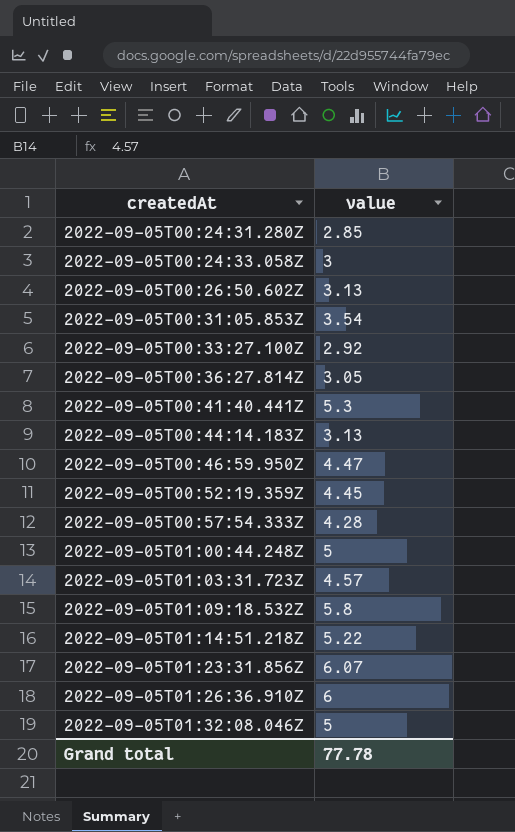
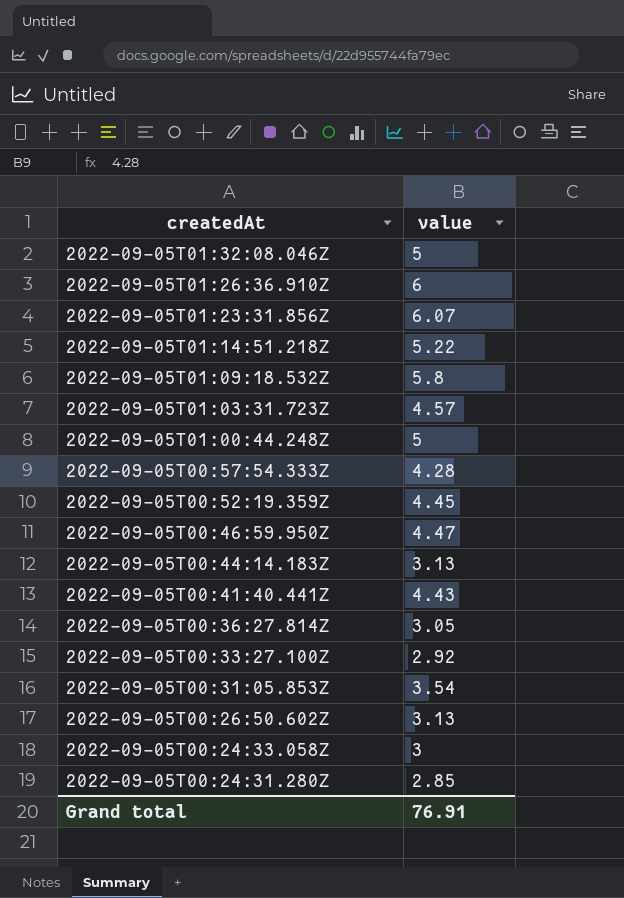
row order: createdAt ascending -> createdAt descending
2022-09-05T00:41:40.441Z | value: 5.3 -> 4.43
Grand total | value: 77.78 -> 76.91

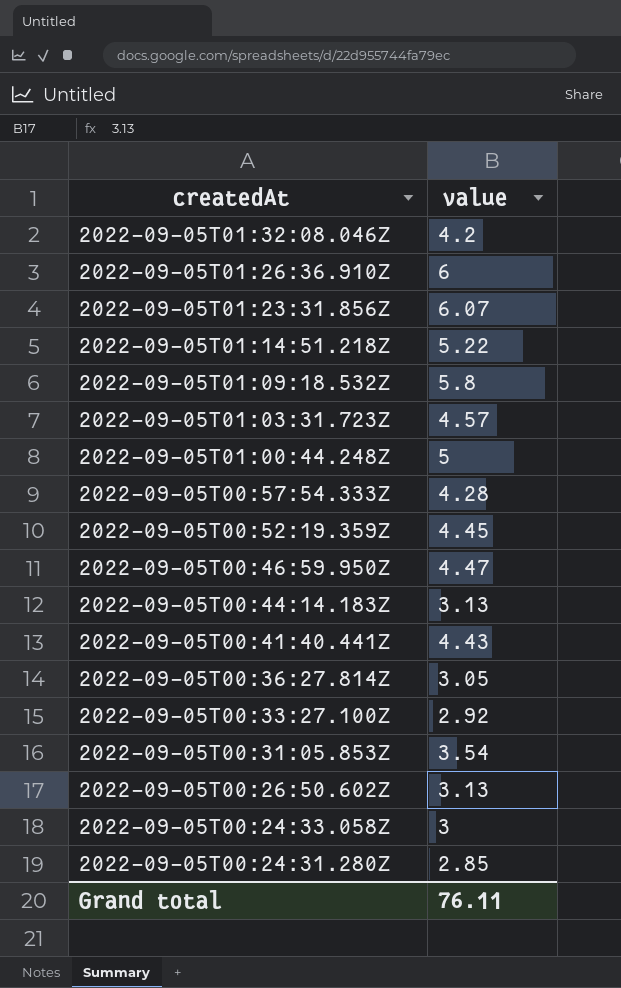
2022-09-05T01:32:08.046Z | value: 5 -> 4.2
Grand total | value: 76.91 -> 76.11

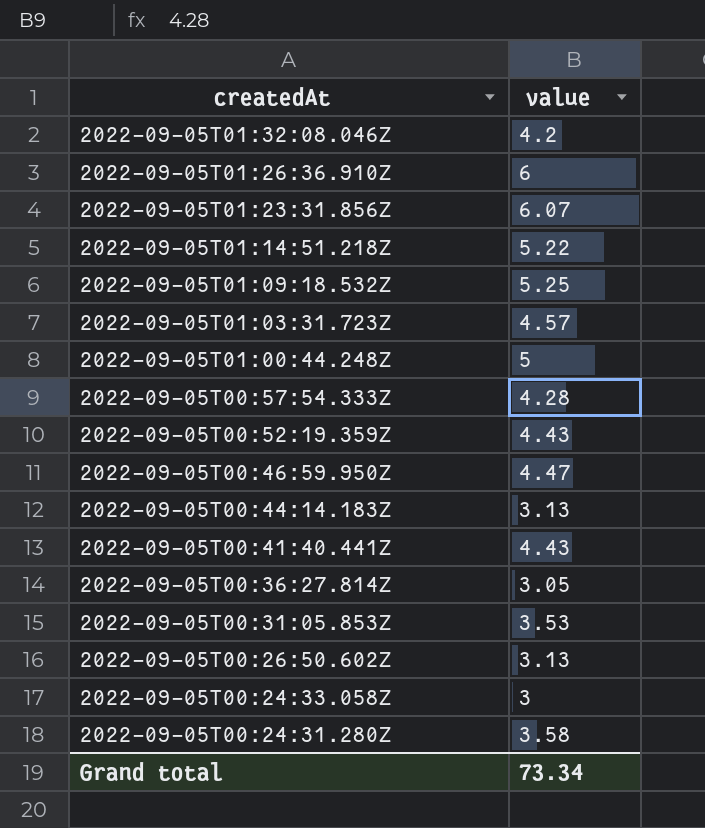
row 2022-09-05T00:33:27.100Z: 2.92 -> none
2022-09-05T01:09:18.532Z | value: 5.8 -> 5.25
2022-09-05T00:52:19.359Z | value: 4.45 -> 4.43
2022-09-05T00:31:05.853Z | value: 3.54 -> 3.53
2022-09-05T00:24:31.280Z | value: 2.85 -> 3.58
Grand total | value: 76.11 -> 73.34

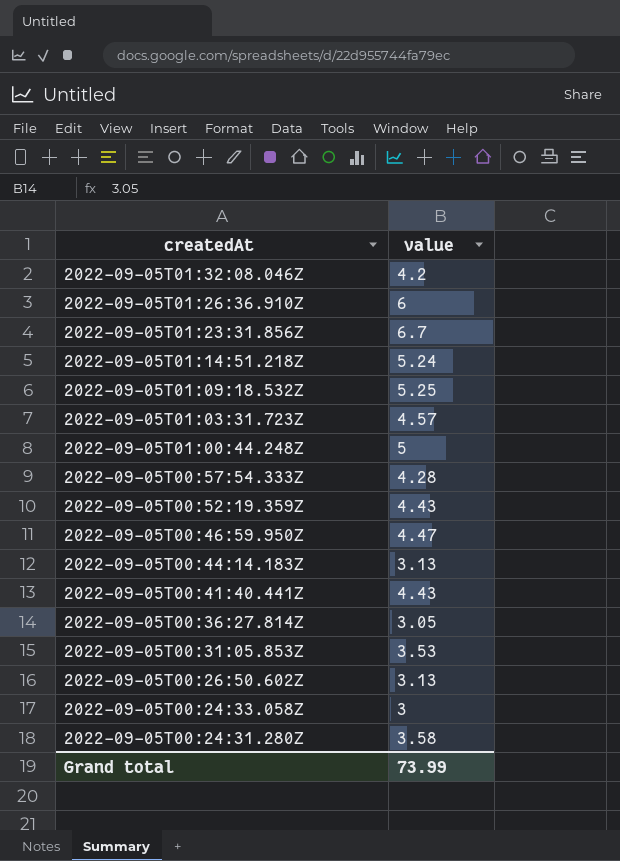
2022-09-05T01:23:31.856Z | value: 6.07 -> 6.7
2022-09-05T01:14:51.218Z | value: 5.22 -> 5.24
Grand total | value: 73.34 -> 73.99

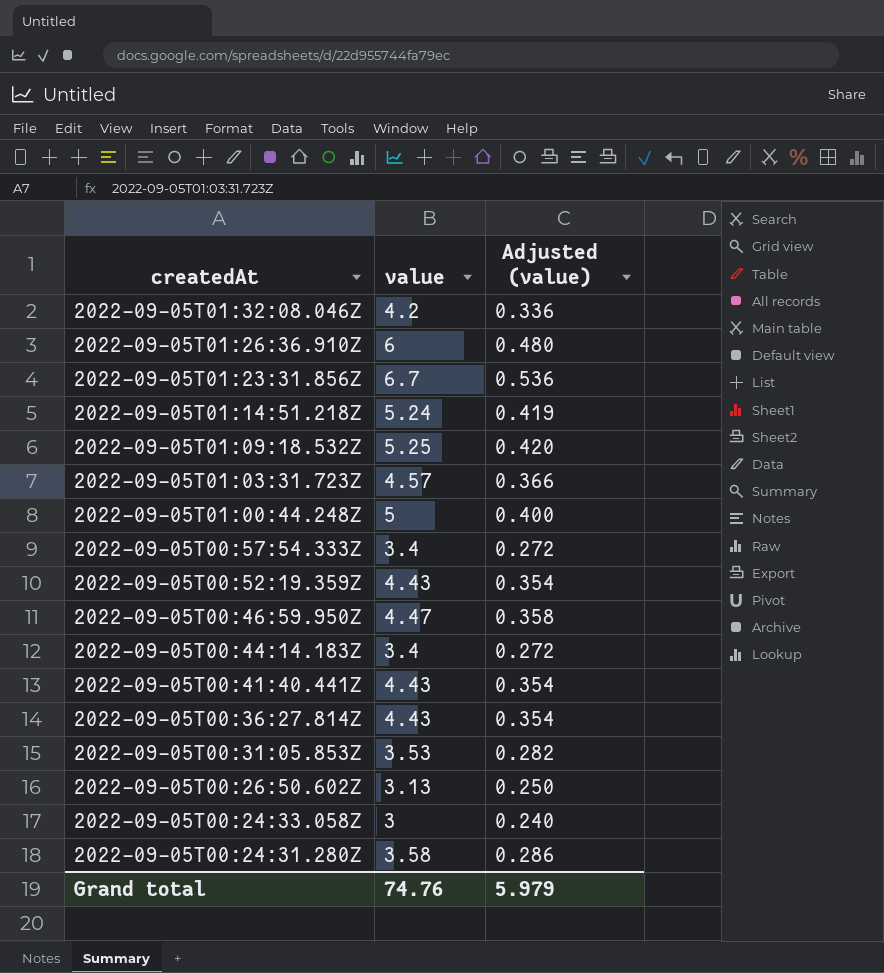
column Adjusted (value) | formula: none -> [value] * 0.08
2022-09-05T00:57:54.333Z | value: 4.28 -> 3.4
2022-09-05T00:44:14.183Z | value: 3.13 -> 3.4
2022-09-05T00:36:27.814Z | value: 3.05 -> 4.43
Grand total | value: 73.99 -> 74.76

